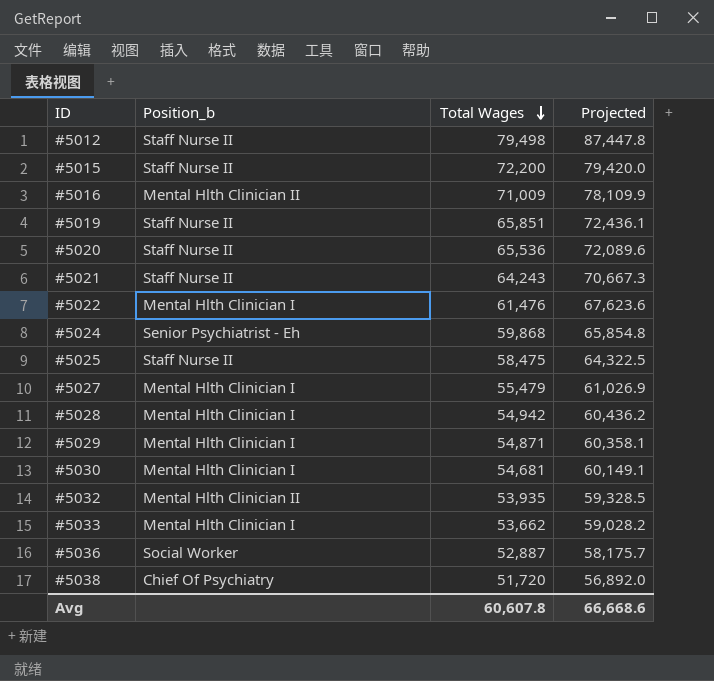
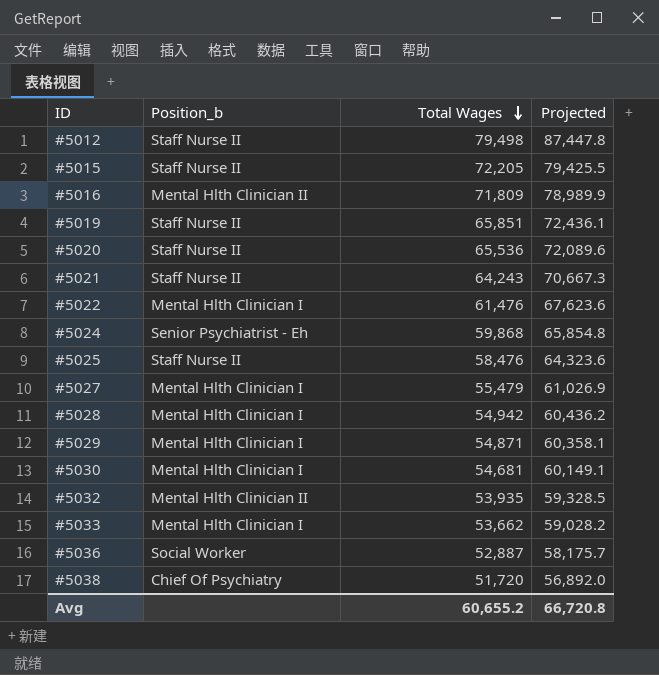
#5015 | Total Wages: 72,200 -> 72,205
#5015 | Projected: 79,420.0 -> 79,425.5
#5016 | Total Wages: 71,009 -> 71,809
#5016 | Projected: 78,109.9 -> 78,989.9
#5025 | Total Wages: 58,475 -> 58,476
#5025 | Projected: 64,322.5 -> 64,323.6
Avg | Total Wages: 60,607.8 -> 60,655.2
Avg | Projected: 66,668.6 -> 66,720.8

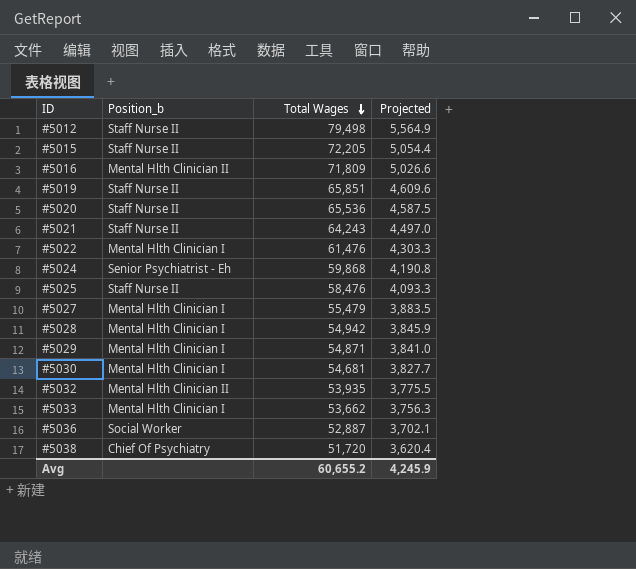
column Projected | formula: [Total Wages] * 1.1 -> [Total Wages] * 0.07
Avg | Projected: 66,720.8 -> 4,245.9

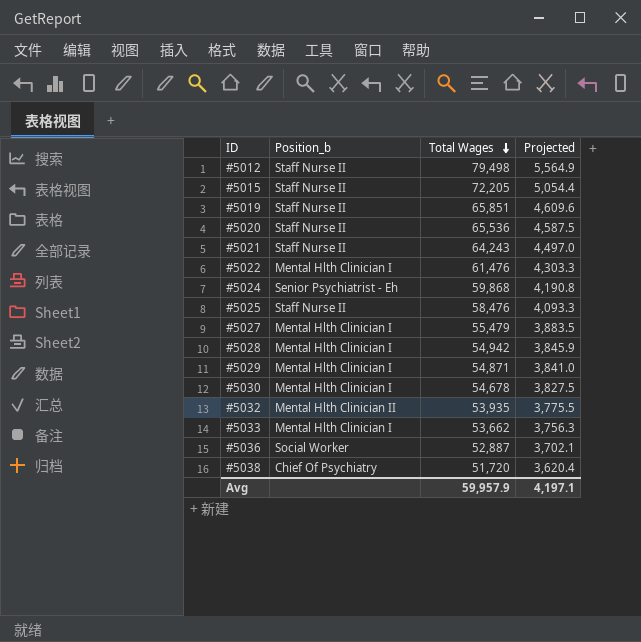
row #5016: Mental Hlth Clinician II | 71,809 | 5,026.6 -> none
#5030 | Total Wages: 54,681 -> 54,678
#5030 | Projected: 3,827.7 -> 3,827.5
Avg | Total Wages: 60,655.2 -> 59,957.9
Avg | Projected: 4,245.9 -> 4,197.1

